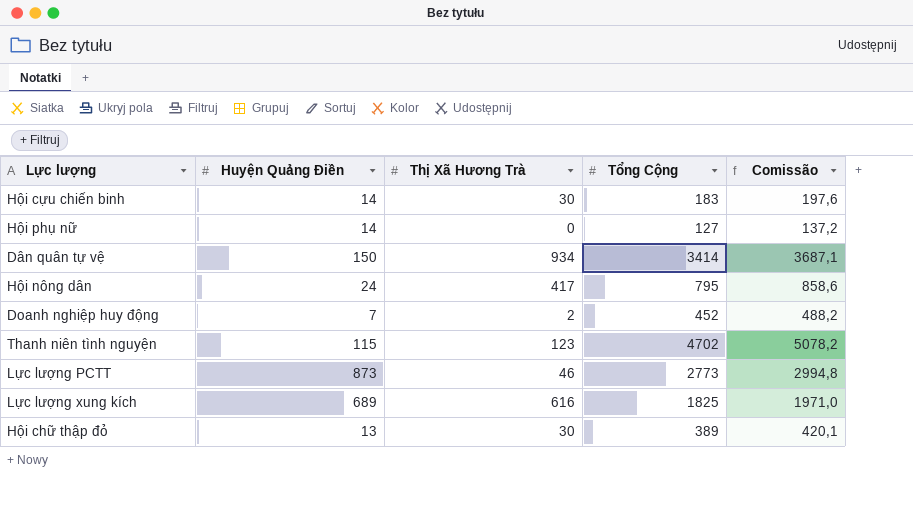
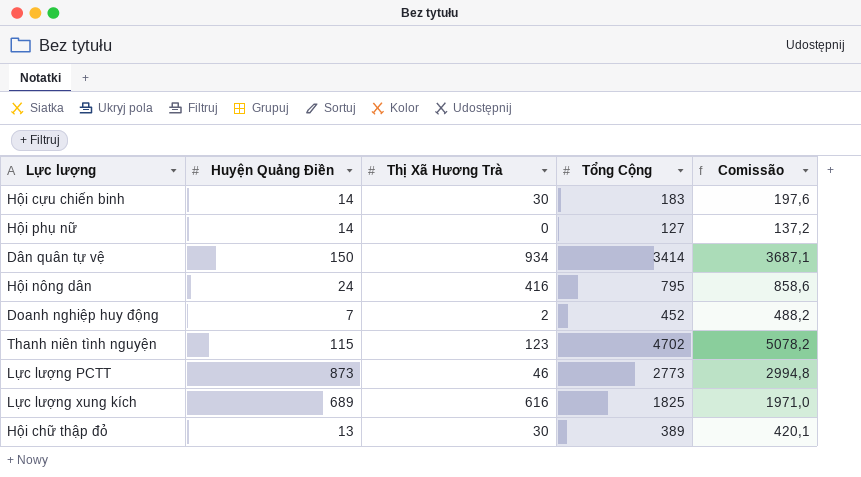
Hội nông dân | Thị Xã Hương Trà: 417 -> 416

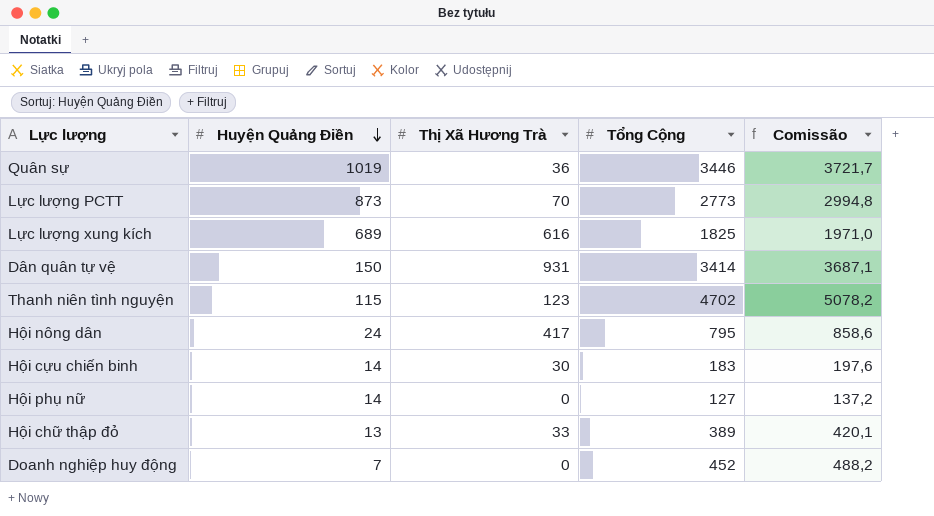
row order: none -> Huyện Quảng Điền descending
row Quân sự: none -> 1019 | 36 | 3446 | 3721,7
Lực lượng PCTT | Thị Xã Hương Trà: 46 -> 70
Dân quân tự vệ | Thị Xã Hương Trà: 934 -> 931
Hội nông dân | Thị Xã Hương Trà: 416 -> 417
Hội chữ thập đỏ | Thị Xã Hương Trà: 30 -> 33
Doanh nghiệp huy động | Thị Xã Hương Trà: 2 -> 0

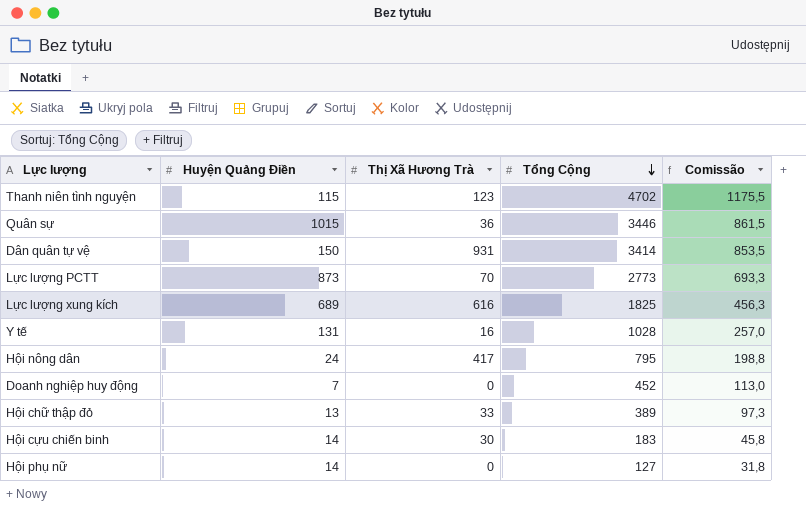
row order: Huyện Quảng Điền descending -> Tổng Cộng descending
column Comissão | formula: [Tổng Cộng] * 1,08 -> [Tổng Cộng] * 0,25
Quân sự | Huyện Quảng Điền: 1019 -> 1015
row Y tế: none -> 131 | 16 | 1028 | 257,0

